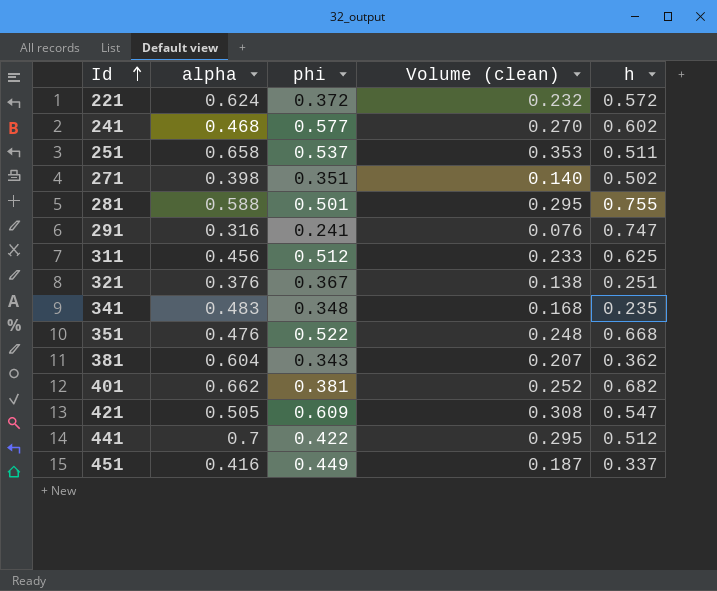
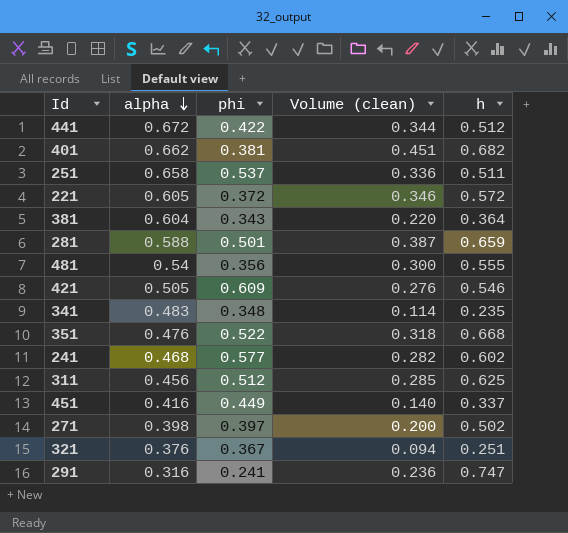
row order: Id ascending -> alpha descending
column Volume (clean) | formula: [alpha] * [phi] -> [alpha] * [h]
441 | alpha: 0.7 -> 0.672
221 | alpha: 0.624 -> 0.605
381 | h: 0.362 -> 0.364
281 | h: 0.755 -> 0.659
row 481: none -> 0.54 | 0.356 | 0.300 | 0.555
421 | h: 0.547 -> 0.546
271 | phi: 0.351 -> 0.397

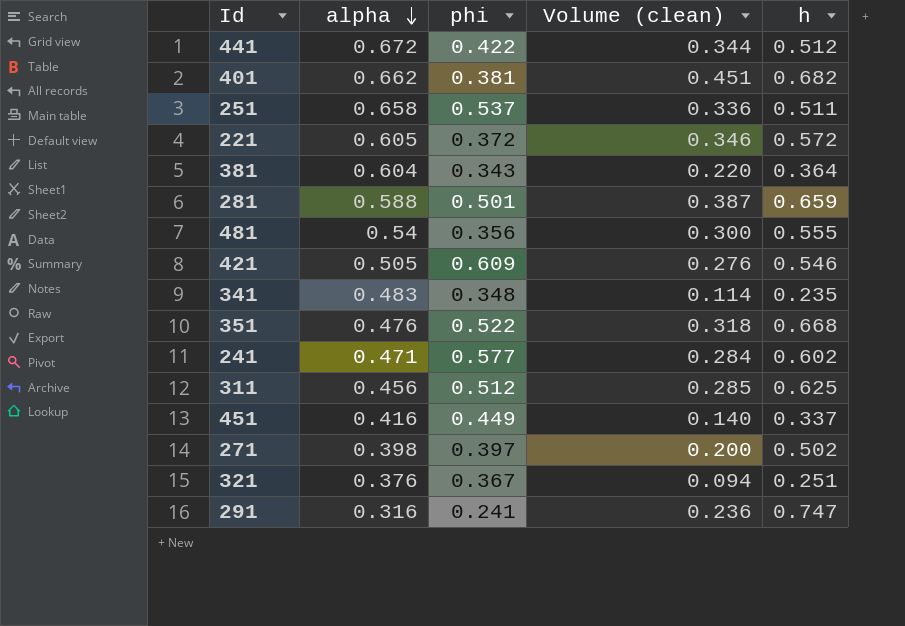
241 | alpha: 0.468 -> 0.471
241 | Volume (clean): 0.282 -> 0.284

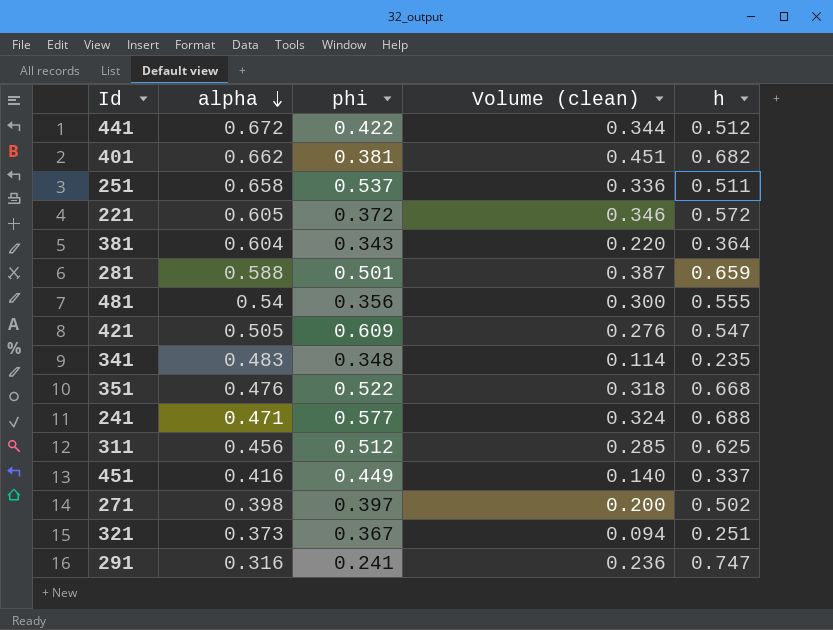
421 | h: 0.546 -> 0.547
241 | Volume (clean): 0.284 -> 0.324
241 | h: 0.602 -> 0.688
321 | alpha: 0.376 -> 0.373

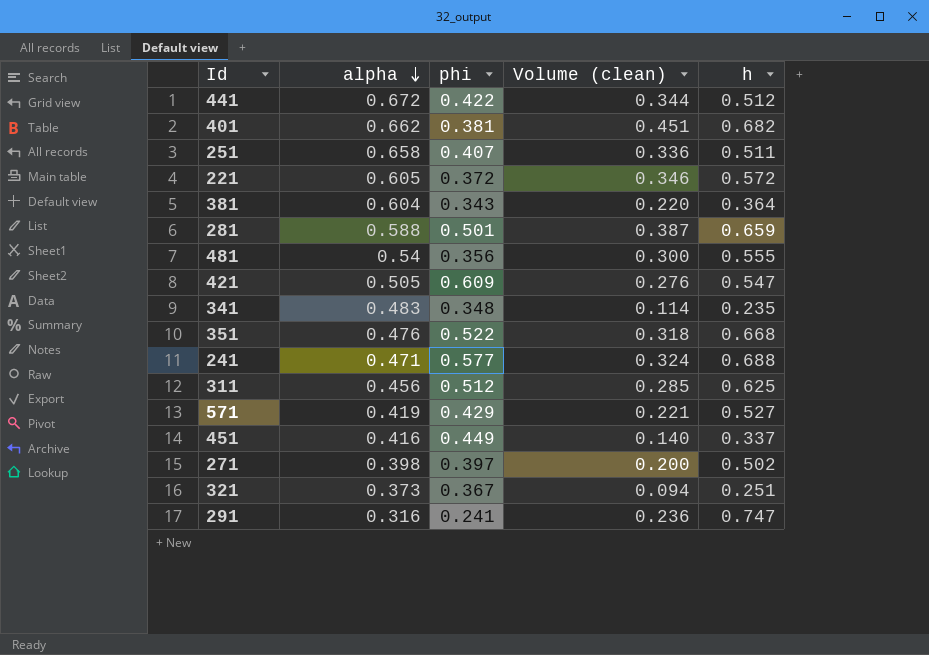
251 | phi: 0.537 -> 0.407
row 571: none -> 0.419 | 0.429 | 0.221 | 0.527

